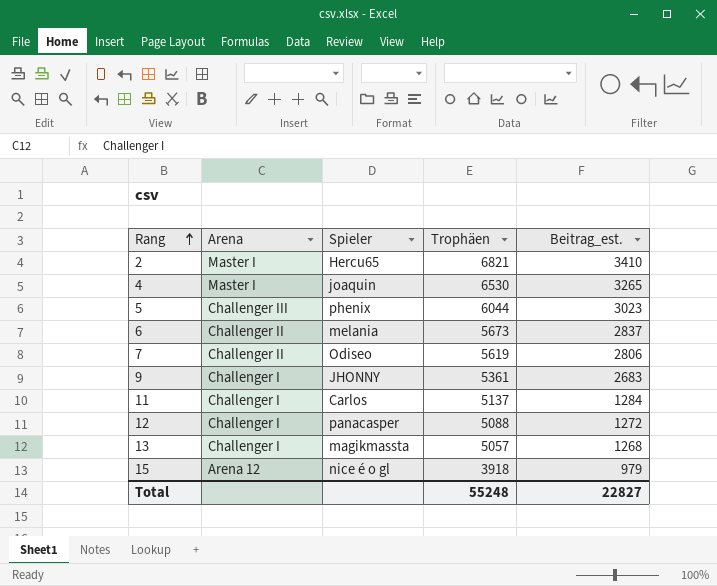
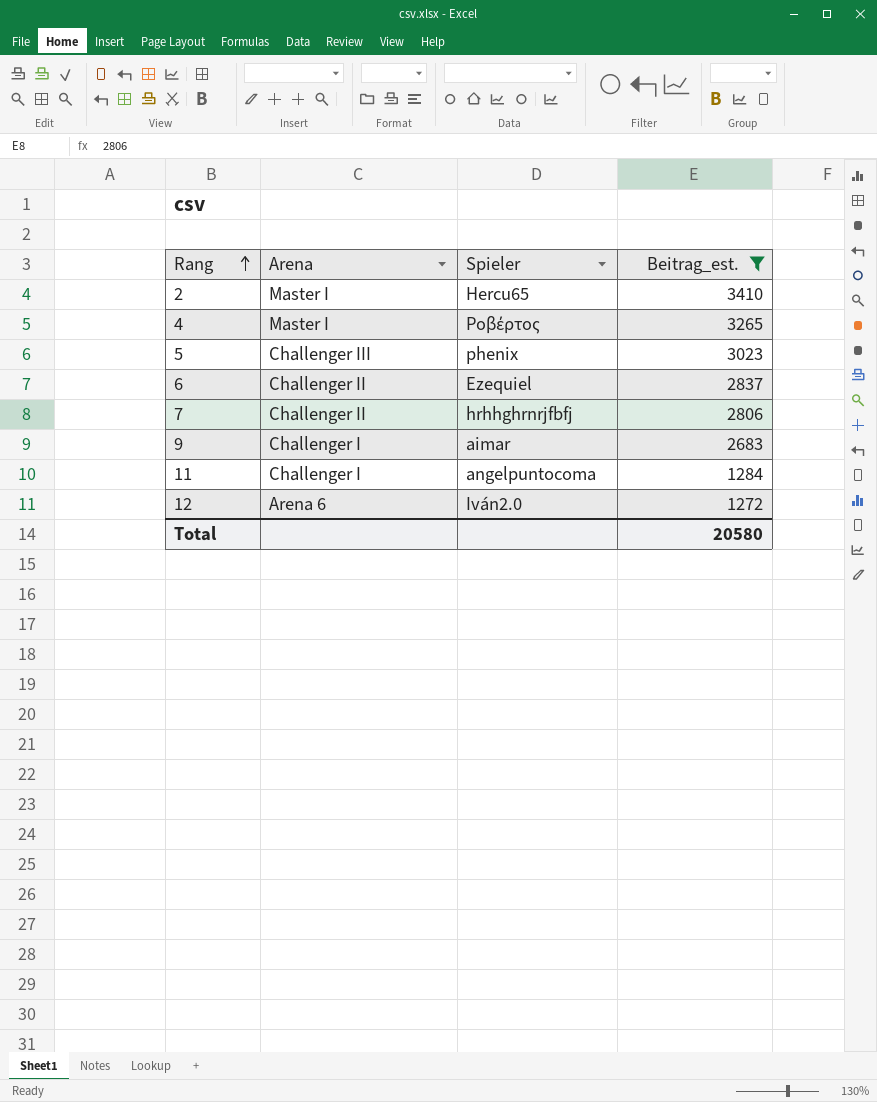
filter: none -> Beitrag_est. >= 1272
column Trophäen | position: 4 -> none
4 | Spieler: joaquin -> Ροβέρτος
6 | Spieler: melania -> Ezequiel
7 | Spieler: Odiseo -> hrhhghrnrjfbfj
9 | Spieler: JHONNY -> aimar
11 | Spieler: Carlos -> angelpuntocoma
12 | Arena: Challenger I -> Arena 6
12 | Spieler: panacasper -> Iván2.0
Total | Beitrag_est.: 22827 -> 20580

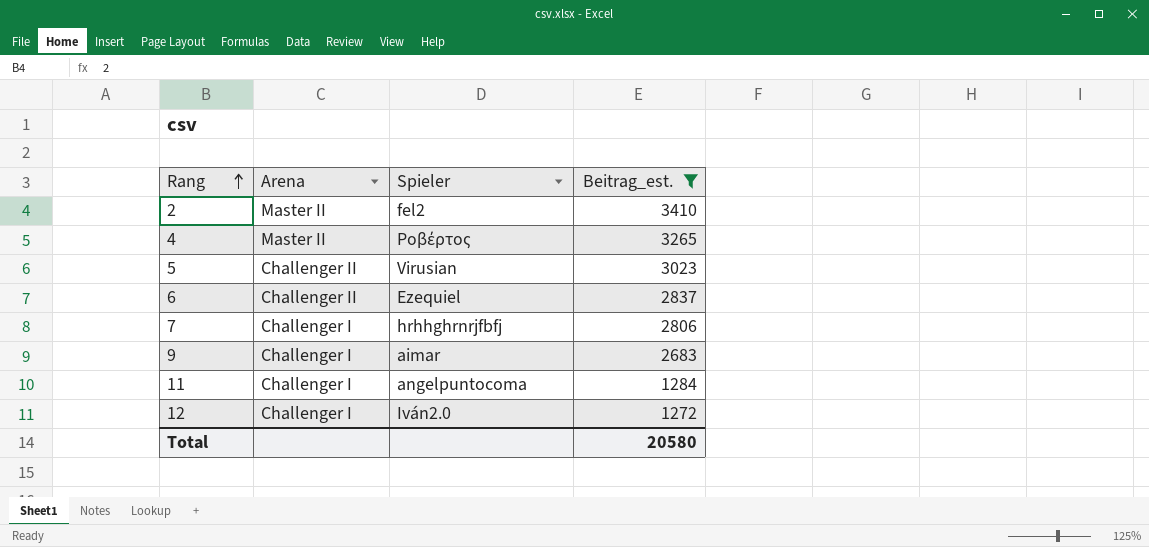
2 | Arena: Master I -> Master II
2 | Spieler: Hercu65 -> fel2
4 | Arena: Master I -> Master II
5 | Arena: Challenger III -> Challenger II
5 | Spieler: phenix -> Virusian
7 | Arena: Challenger II -> Challenger I
12 | Arena: Arena 6 -> Challenger I

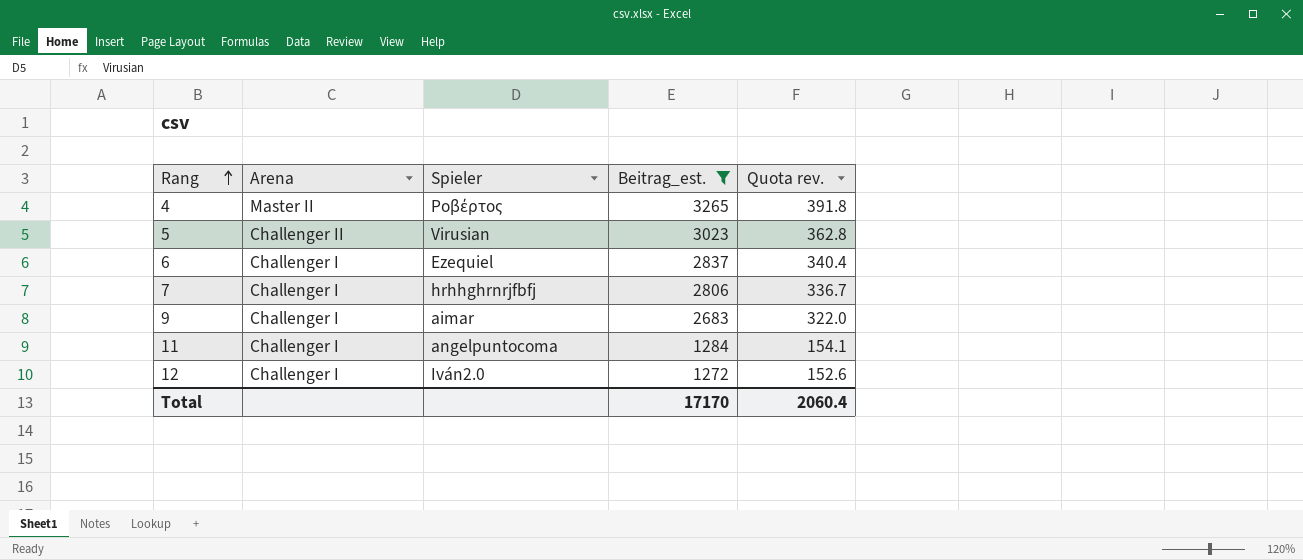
column Quota rev. | formula: none -> [Beitrag_est.] * 0.12
row 2: Master II | fel2 | 3410 -> none
6 | Arena: Challenger II -> Challenger I
Total | Beitrag_est.: 20580 -> 17170

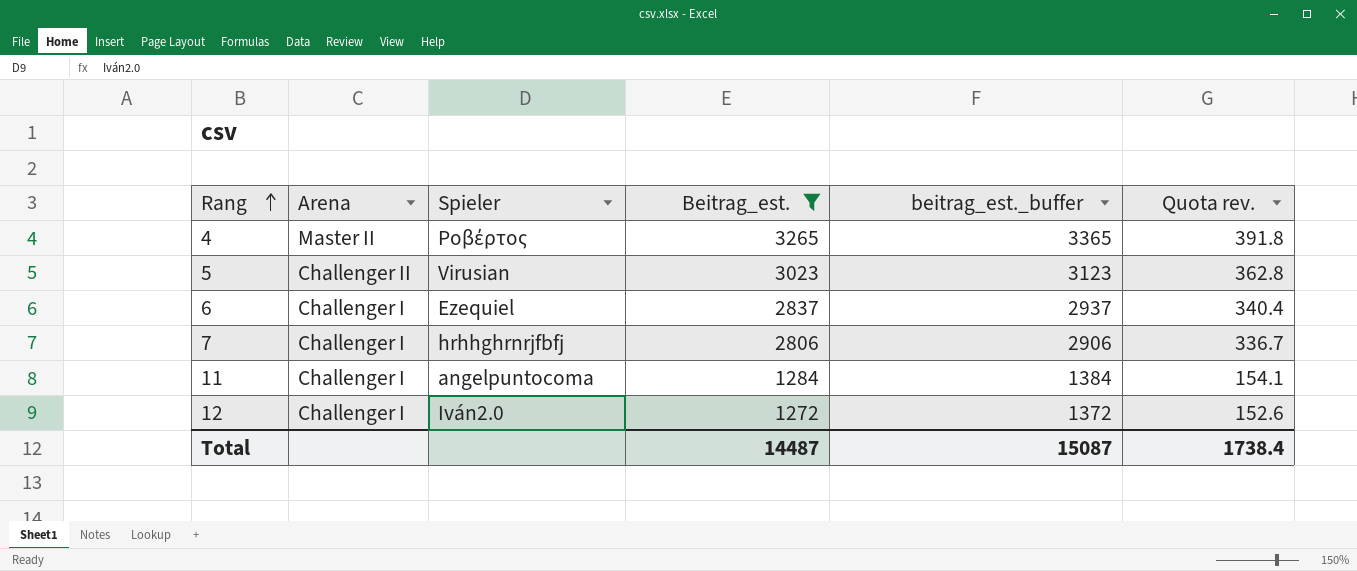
column beitrag_est._buffer | formula: none -> [Beitrag_est.] + 100
row 9: Challenger I | aimar | 2683 | 322.0 -> none
Total | Beitrag_est.: 17170 -> 14487
Total | Quota rev.: 2060.4 -> 1738.4

